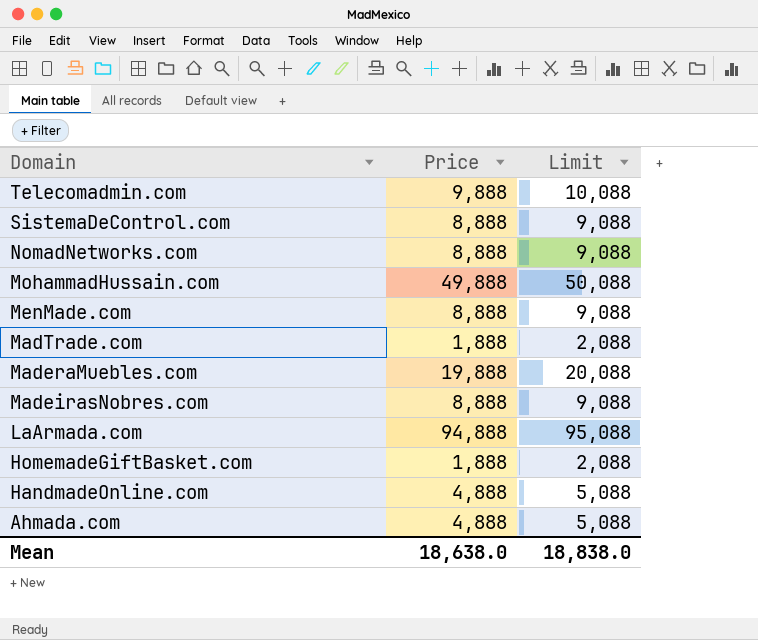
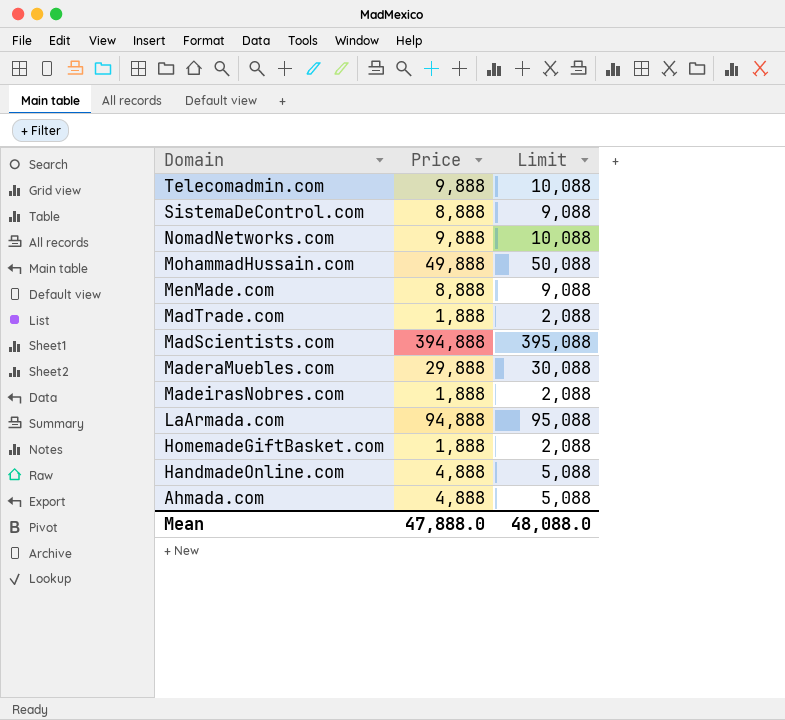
NomadNetworks.com | Price: 8,888 -> 9,888
NomadNetworks.com | Limit: 9,088 -> 10,088
row MadScientists.com: none -> 394,888 | 395,088
MaderaMuebles.com | Price: 19,888 -> 29,888
MaderaMuebles.com | Limit: 20,088 -> 30,088
MadeirasNobres.com | Price: 8,888 -> 1,888
MadeirasNobres.com | Limit: 9,088 -> 2,088
Mean | Price: 18,638.0 -> 47,888.0
Mean | Limit: 18,838.0 -> 48,088.0

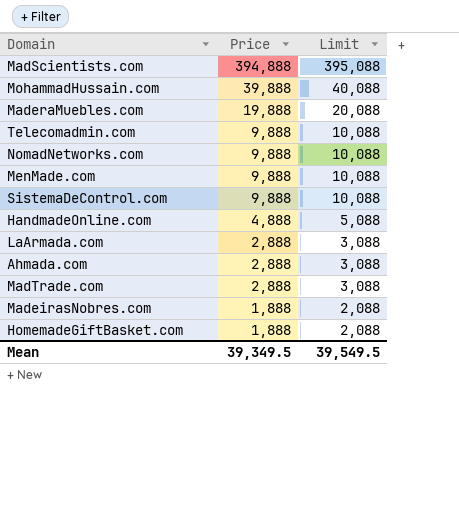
row order: Domain descending -> Price descending
MohammadHussain.com | Price: 49,888 -> 39,888
MohammadHussain.com | Limit: 50,088 -> 40,088
MaderaMuebles.com | Price: 29,888 -> 19,888
MaderaMuebles.com | Limit: 30,088 -> 20,088
MenMade.com | Price: 8,888 -> 9,888
MenMade.com | Limit: 9,088 -> 10,088
SistemaDeControl.com | Price: 8,888 -> 9,888
SistemaDeControl.com | Limit: 9,088 -> 10,088
LaArmada.com | Price: 94,888 -> 2,888
LaArmada.com | Limit: 95,088 -> 3,088
Ahmada.com | Price: 4,888 -> 2,888
Ahmada.com | Limit: 5,088 -> 3,088
MadTrade.com | Price: 1,888 -> 2,888
MadTrade.com | Limit: 2,088 -> 3,088
Mean | Price: 47,888.0 -> 39,349.5
Mean | Limit: 48,088.0 -> 39,549.5

